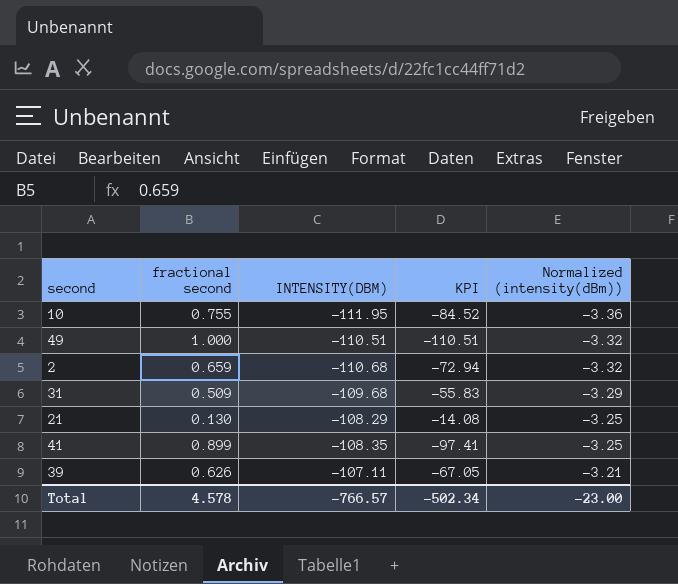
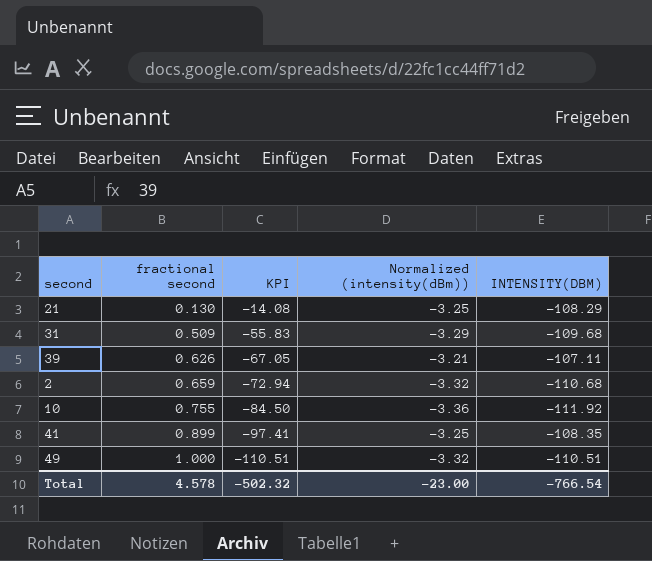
row order: Normalized (intensity(dBm)) ascending -> fractional second ascending
column INTENSITY(DBM) | position: 3 -> 5
10 | KPI: -84.52 -> -84.50
10 | INTENSITY(DBM): -111.95 -> -111.92
Total | KPI: -502.34 -> -502.32
Total | INTENSITY(DBM): -766.57 -> -766.54

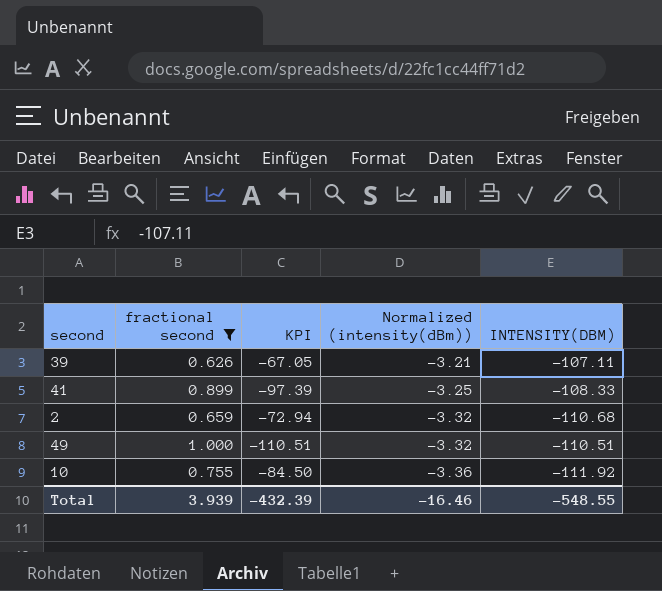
filter: none -> fractional second >= 0.626
row order: fractional second ascending -> Normalized (intensity(dBm)) descending
41 | KPI: -97.41 -> -97.39
41 | INTENSITY(DBM): -108.35 -> -108.33
Total | fractional second: 4.578 -> 3.939
Total | KPI: -502.32 -> -432.39
Total | Normalized (intensity(dBm)): -23.00 -> -16.46
Total | INTENSITY(DBM): -766.54 -> -548.55

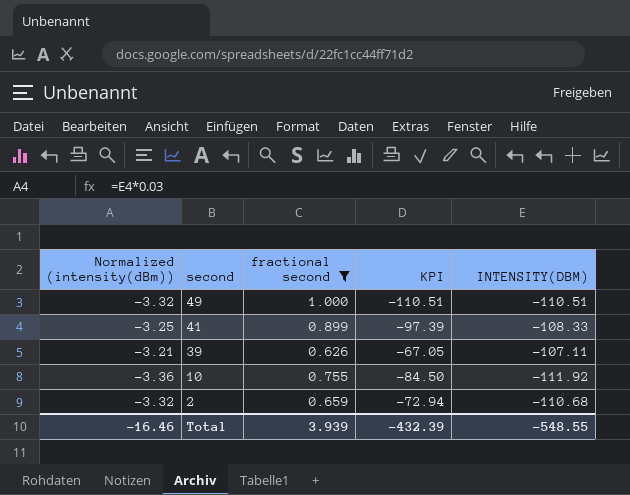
row order: Normalized (intensity(dBm)) descending -> second descending
column Normalized (intensity(dBm)) | position: 4 -> 1

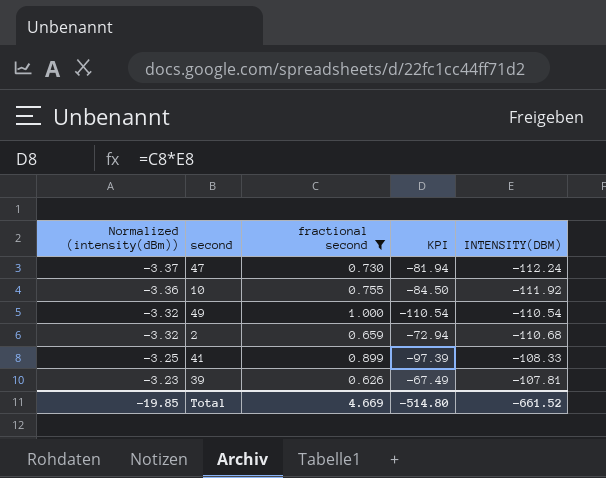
row order: second descending -> Normalized (intensity(dBm)) ascending
row 47: none -> -3.37 | 0.730 | -81.94 | -112.24
49 | KPI: -110.51 -> -110.54
49 | INTENSITY(DBM): -110.51 -> -110.54
39 | Normalized (intensity(dBm)): -3.21 -> -3.23
39 | KPI: -67.05 -> -67.49
39 | INTENSITY(DBM): -107.11 -> -107.81
Total | Normalized (intensity(dBm)): -16.46 -> -19.85
Total | fractional second: 3.939 -> 4.669
Total | KPI: -432.39 -> -514.80
Total | INTENSITY(DBM): -548.55 -> -661.52

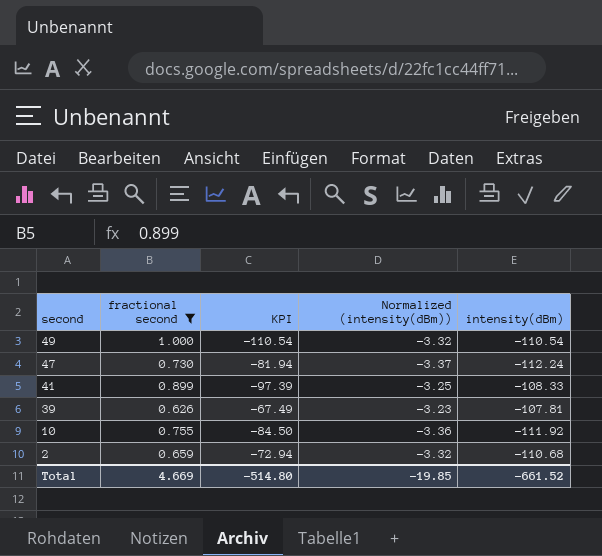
row order: Normalized (intensity(dBm)) ascending -> second descending
column Normalized (intensity(dBm)) | position: 1 -> 4
column name: INTENSITY(DBM) -> intensity(dBm)

